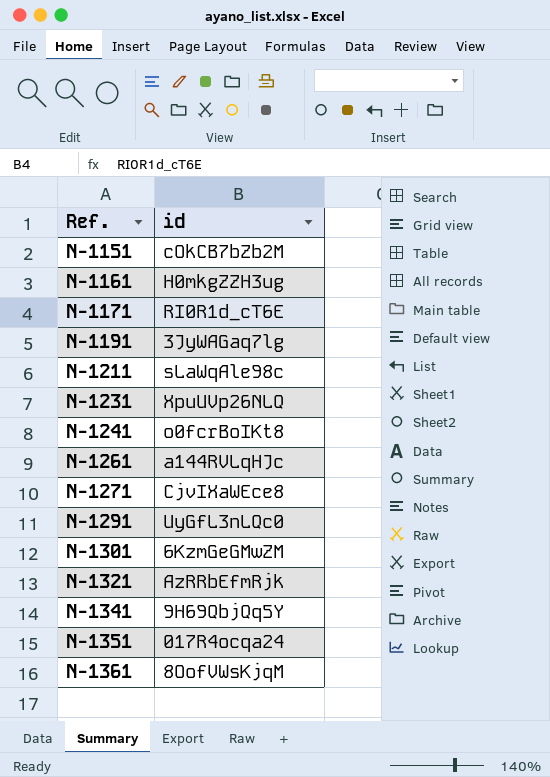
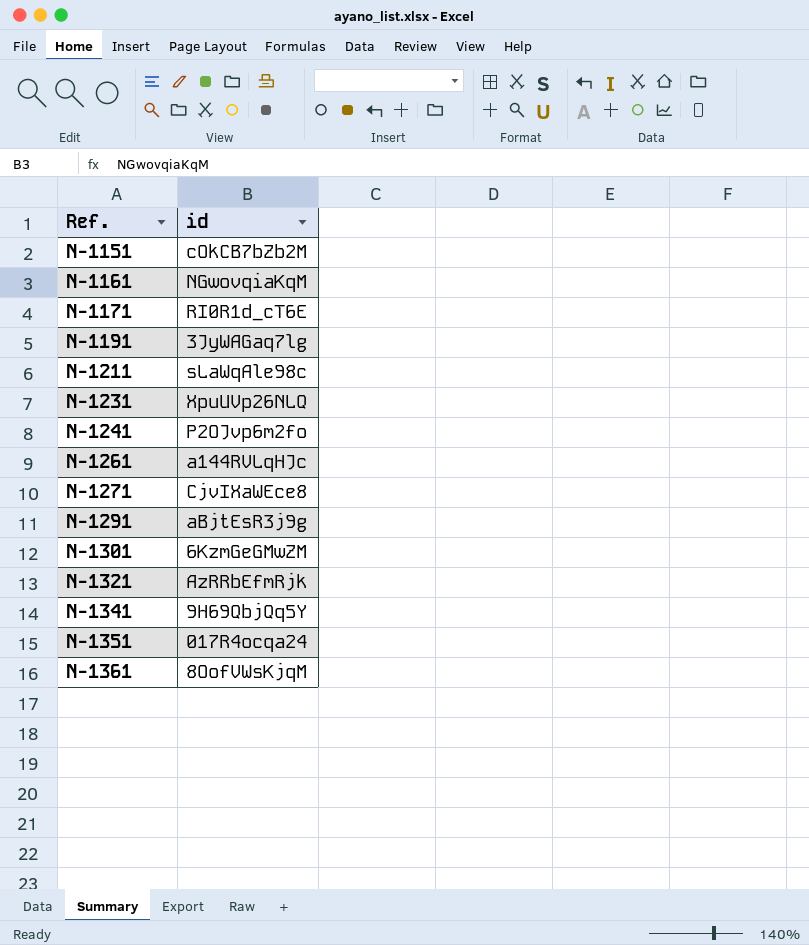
N-1161 | id: H0mkgZZH3ug -> NGwovqiaKqM
N-1241 | id: o0fcrBoIKt8 -> P2OJvp6m2fo
N-1291 | id: UyGfL3nLQc0 -> aBjtEsR3j9g

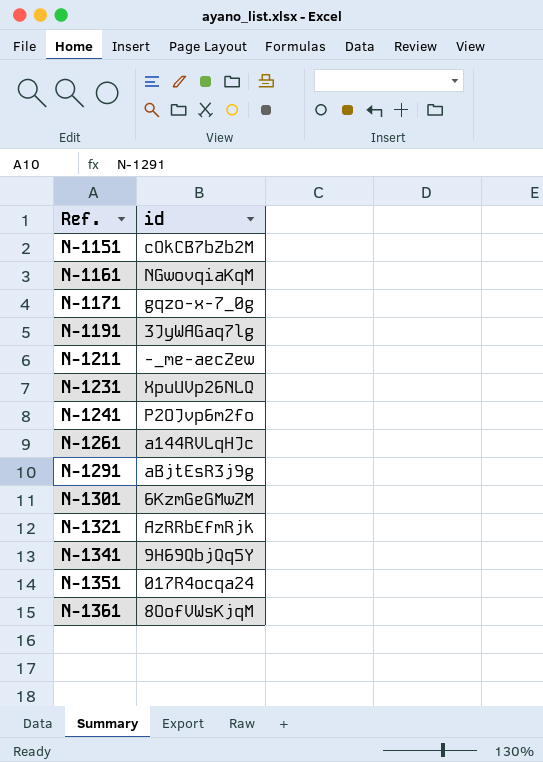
row N-1271: CjvIXaWEce8 -> none
N-1171 | id: RI0R1d_cT6E -> gqzo-x-7_0g
N-1211 | id: sLaWqAle98c -> -_me-aecZew

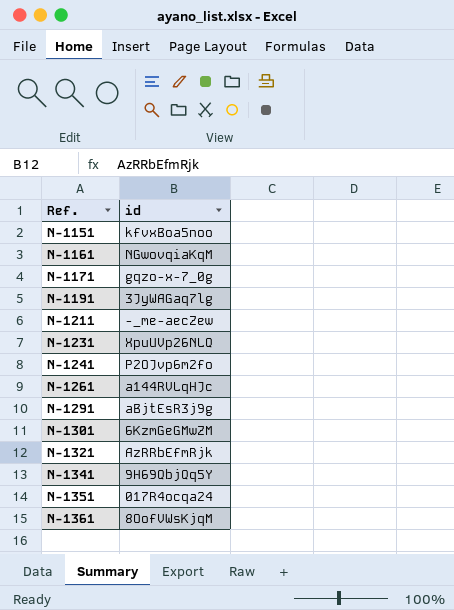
N-1151 | id: cOkCB7bZb2M -> kfvxBoa5noo

